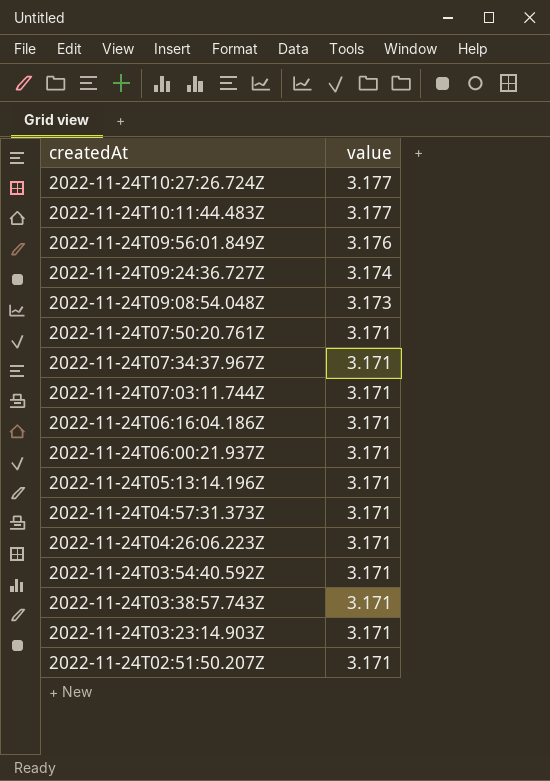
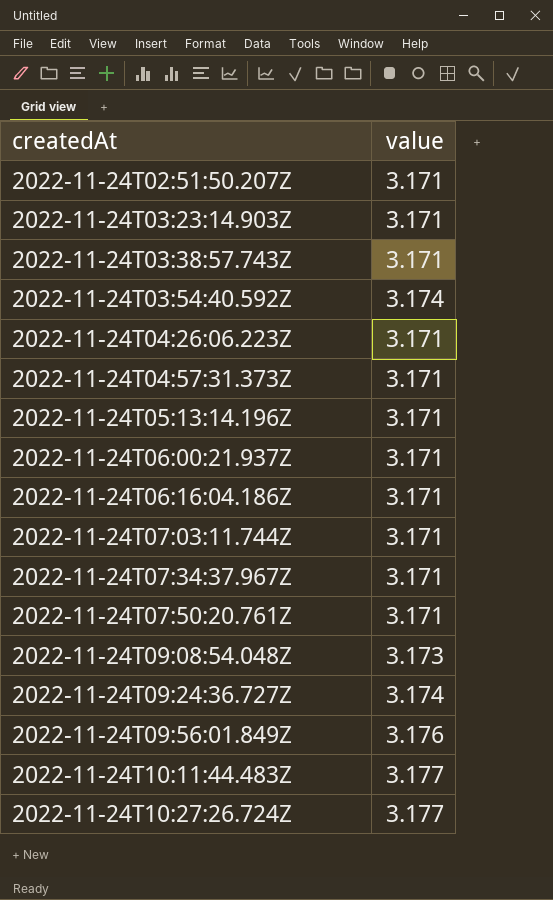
row order: createdAt descending -> createdAt ascending
2022-11-24T03:54:40.592Z | value: 3.171 -> 3.174

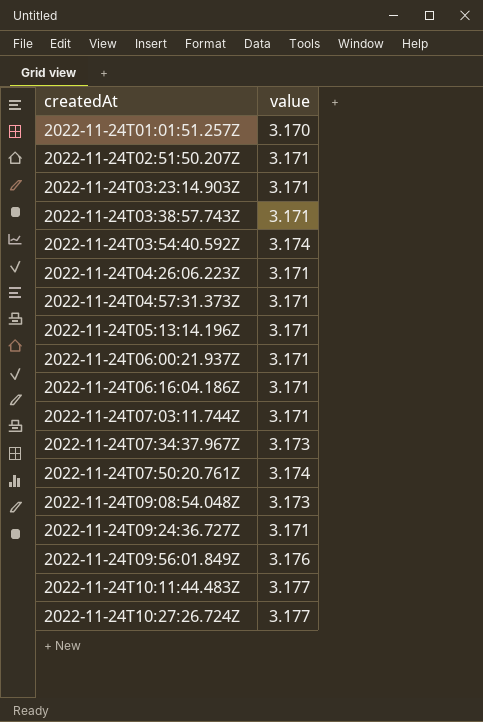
row 2022-11-24T01:01:51.257Z: none -> 3.170
2022-11-24T07:34:37.967Z | value: 3.171 -> 3.173
2022-11-24T07:50:20.761Z | value: 3.171 -> 3.174
2022-11-24T09:24:36.727Z | value: 3.174 -> 3.171

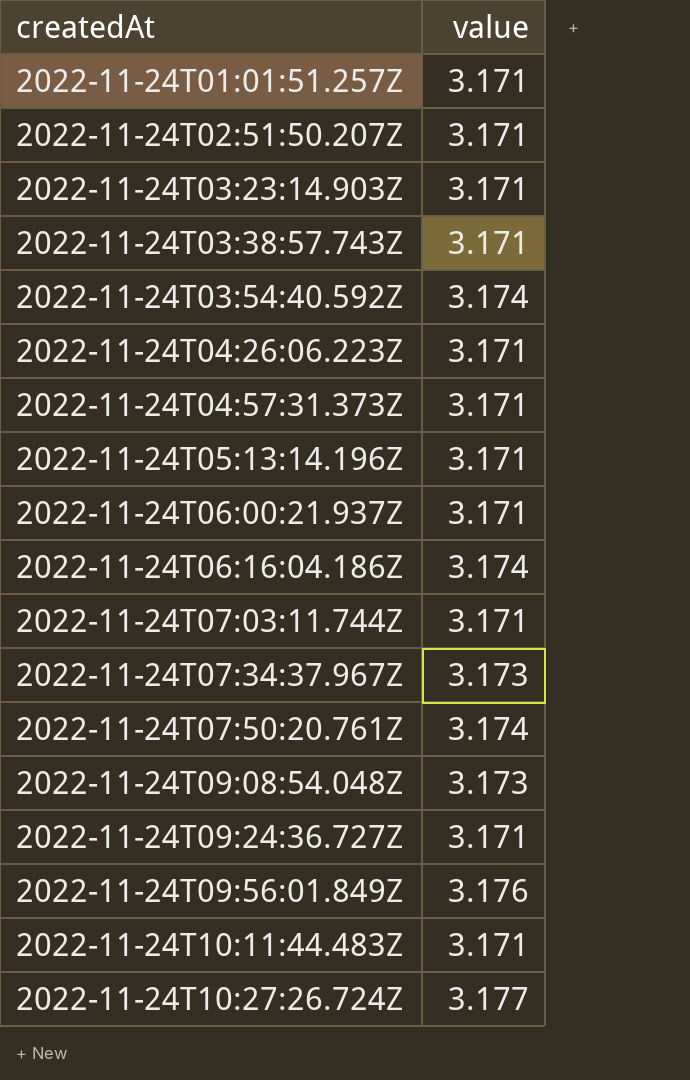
2022-11-24T01:01:51.257Z | value: 3.170 -> 3.171
2022-11-24T06:16:04.186Z | value: 3.171 -> 3.174
2022-11-24T10:11:44.483Z | value: 3.177 -> 3.171

